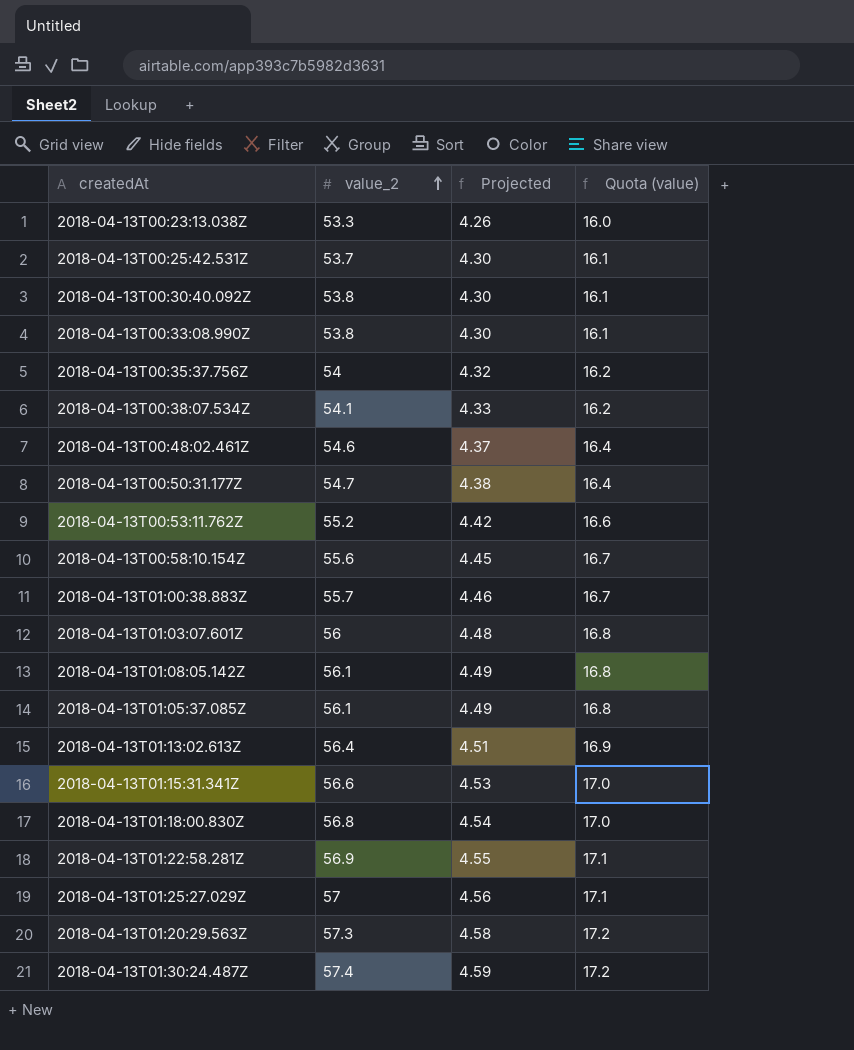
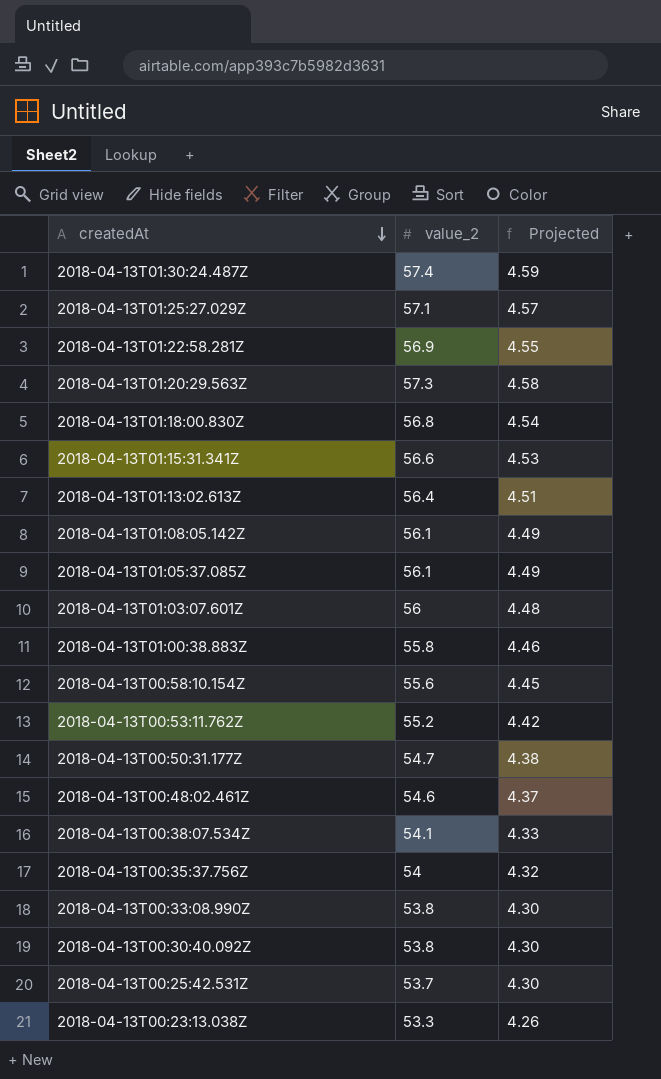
row order: value_2 ascending -> createdAt descending
column Quota (value) | formula: [value_2] * 0.3 -> none
2018-04-13T01:25:27.029Z | value_2: 57 -> 57.1
2018-04-13T01:25:27.029Z | Projected: 4.56 -> 4.57
2018-04-13T01:00:38.883Z | value_2: 55.7 -> 55.8

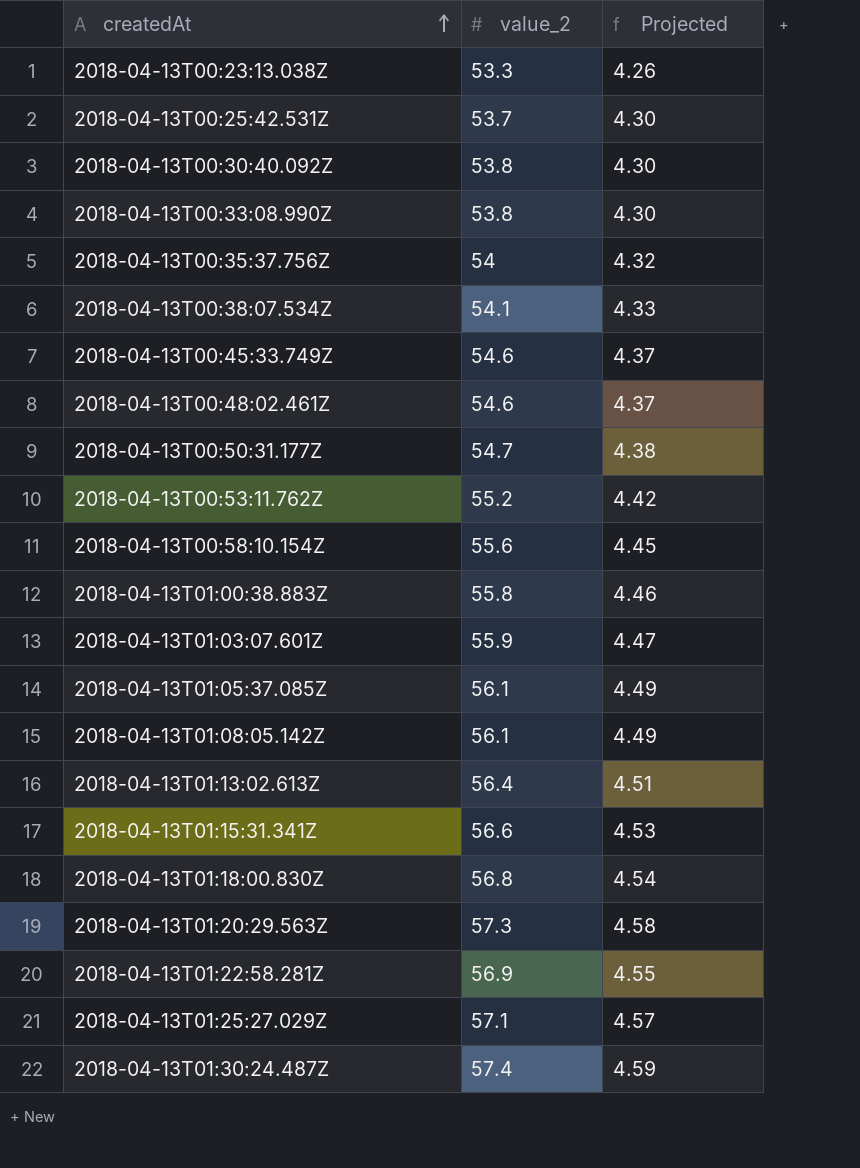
row order: createdAt descending -> createdAt ascending
row 2018-04-13T00:45:33.749Z: none -> 54.6 | 4.37
2018-04-13T01:03:07.601Z | value_2: 56 -> 55.9
2018-04-13T01:03:07.601Z | Projected: 4.48 -> 4.47

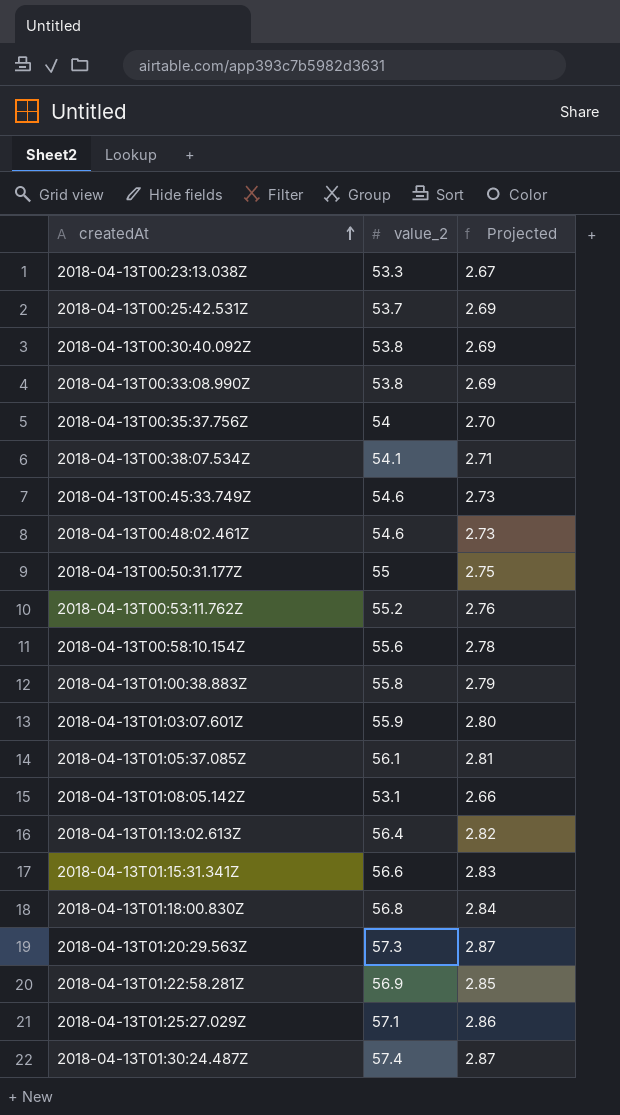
column Projected | formula: [value_2] * 0.08 -> [value_2] * 0.05
2018-04-13T00:50:31.177Z | value_2: 54.7 -> 55
2018-04-13T01:08:05.142Z | value_2: 56.1 -> 53.1

